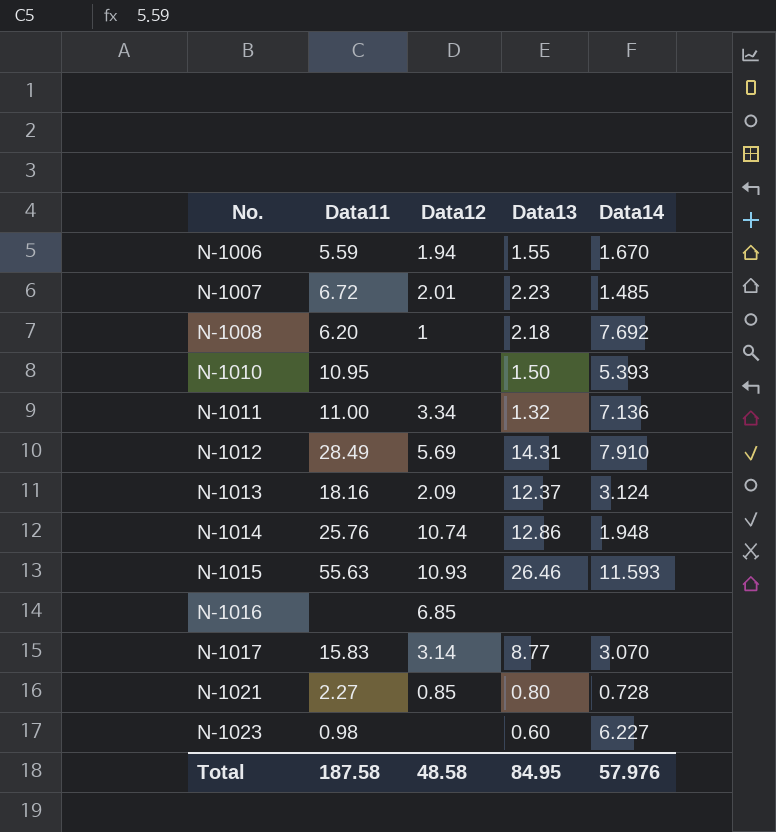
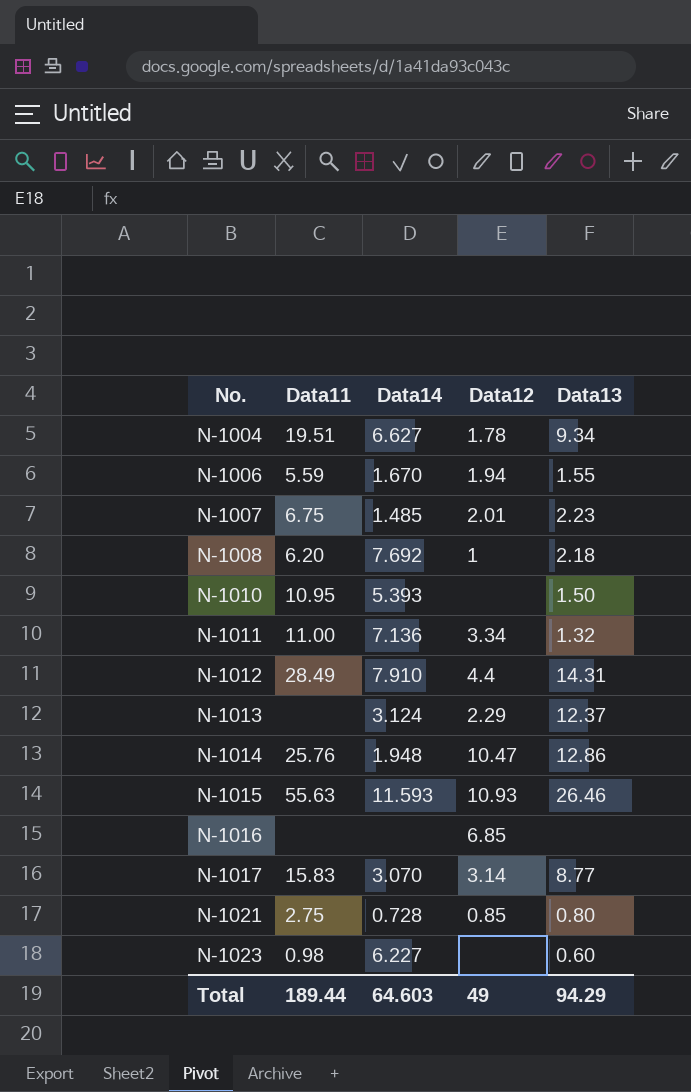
column Data14 | position: 5 -> 3
row N-1004: none -> 19.51 | 6.627 | 1.78 | 9.34
N-1007 | Data11: 6.72 -> 6.75
N-1012 | Data12: 5.69 -> 4.4
N-1013 | Data11: 18.16 -> none
N-1013 | Data12: 2.09 -> 2.29
N-1014 | Data12: 10.74 -> 10.47
N-1021 | Data11: 2.27 -> 2.75
Total | Data11: 187.58 -> 189.44
Total | Data14: 57.976 -> 64.603
Total | Data12: 48.58 -> 49
Total | Data13: 84.95 -> 94.29

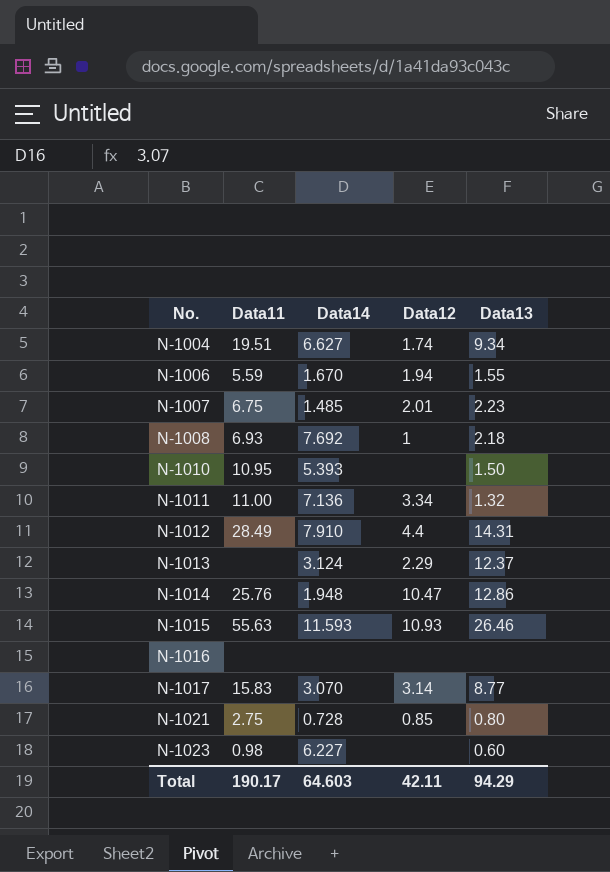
N-1004 | Data12: 1.78 -> 1.74
N-1008 | Data11: 6.20 -> 6.93
N-1016 | Data12: 6.85 -> none
Total | Data11: 189.44 -> 190.17
Total | Data12: 49 -> 42.11

